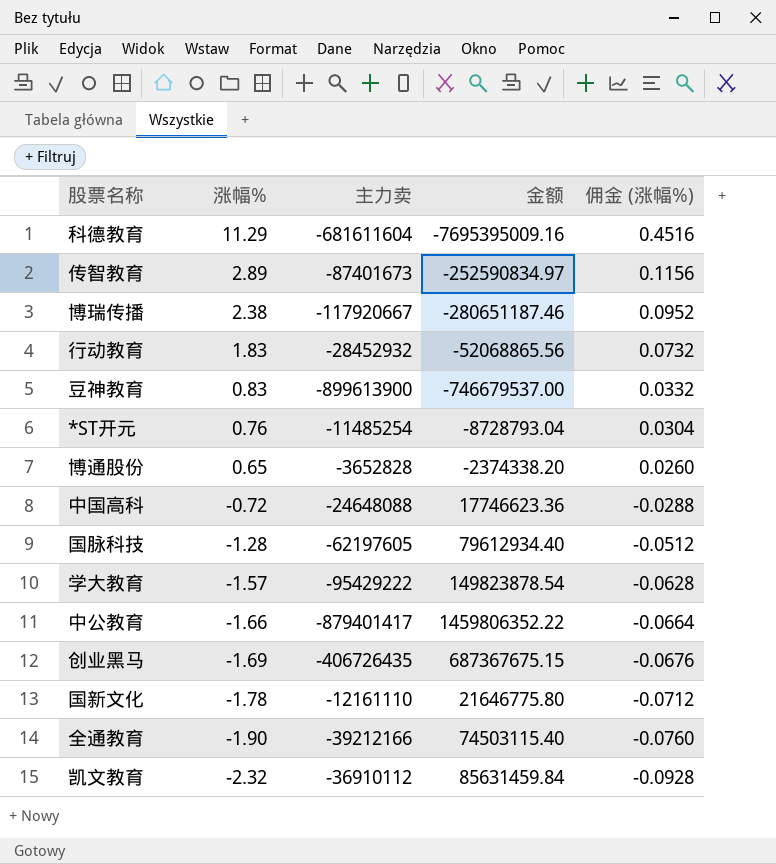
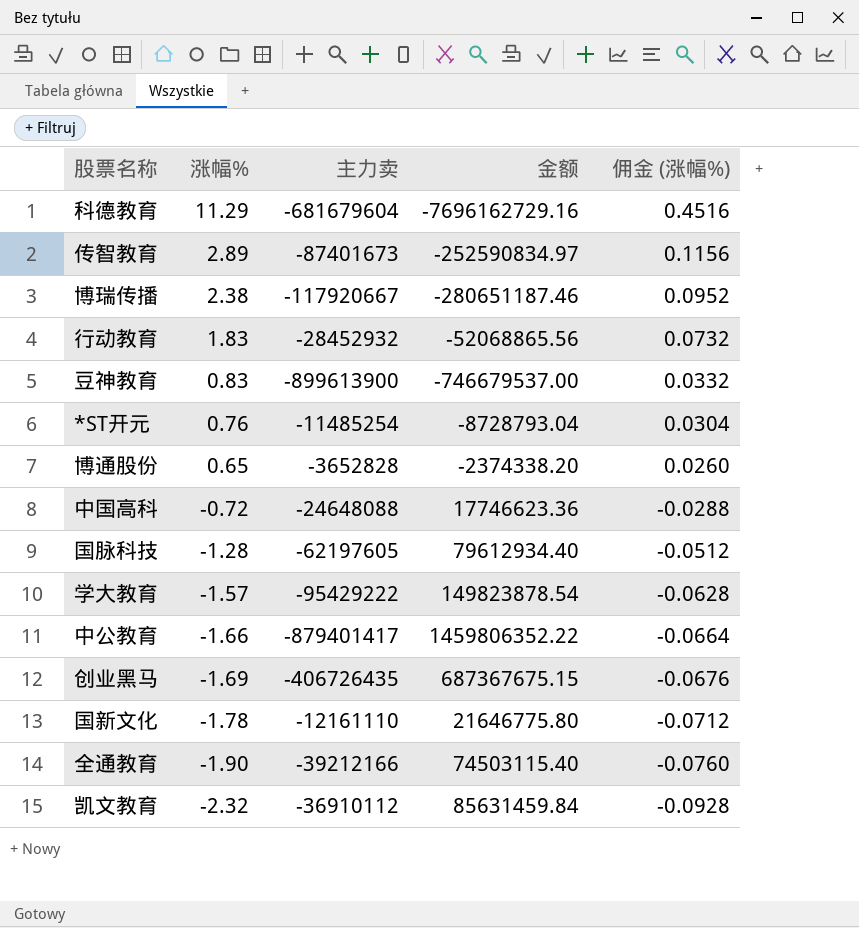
科德教育 | 主力卖: -681611604 -> -681679604
科德教育 | 金额: -7695395009.16 -> -7696162729.16

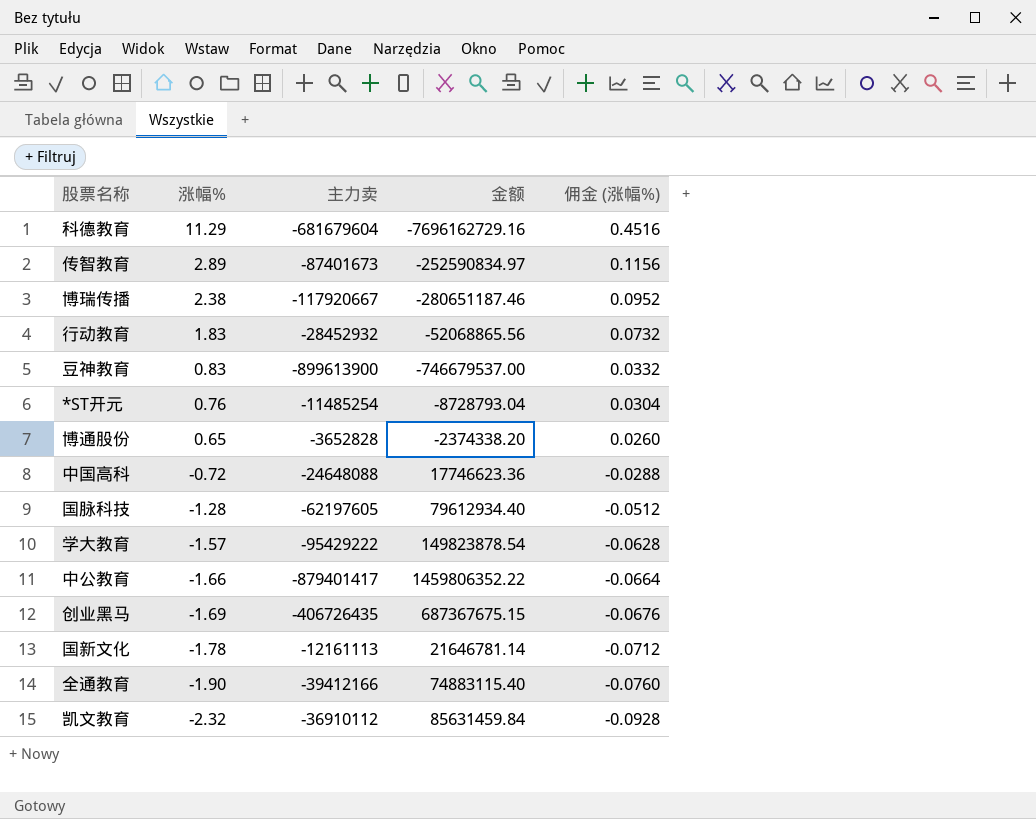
国新文化 | 主力卖: -12161110 -> -12161113
国新文化 | 金额: 21646775.80 -> 21646781.14
全通教育 | 主力卖: -39212166 -> -39412166
全通教育 | 金额: 74503115.40 -> 74883115.40

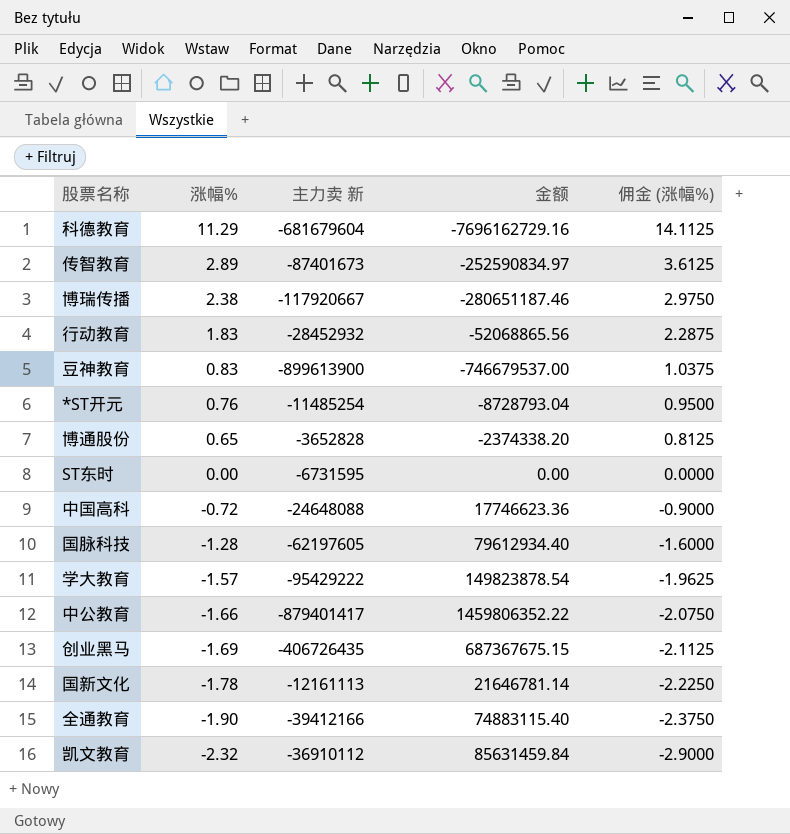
column name: 主力卖 -> 主力卖 新
column 佣金 (涨幅%) | formula: [涨幅%] * 0.04 -> [涨幅%] * 1.25
row ST东时: none -> 0.00 | -6731595 | 0.00 | 0.0000

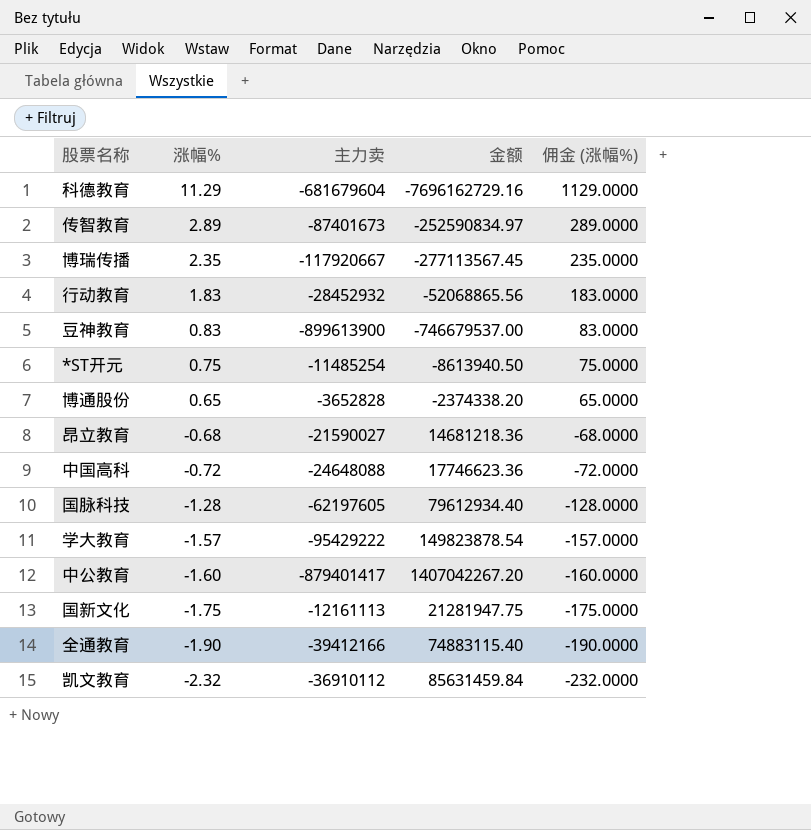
column name: 主力卖 新 -> 主力卖
column 佣金 (涨幅%) | formula: [涨幅%] * 1.25 -> [涨幅%] * 100
row ST东时: 0.00 | -6731595 | 0.00 | 0.0000 -> none
row 创业黑马: -1.69 | -406726435 | 687367675.15 | -2.1125 -> none
博瑞传播 | 涨幅%: 2.38 -> 2.35
博瑞传播 | 金额: -280651187.46 -> -277113567.45
*ST开元 | 涨幅%: 0.76 -> 0.75
*ST开元 | 金额: -8728793.04 -> -8613940.50
row 昂立教育: none -> -0.68 | -21590027 | 14681218.36 | -68.0000
中公教育 | 涨幅%: -1.66 -> -1.60
中公教育 | 金额: 1459806352.22 -> 1407042267.20
国新文化 | 涨幅%: -1.78 -> -1.75
国新文化 | 金额: 21646781.14 -> 21281947.75

